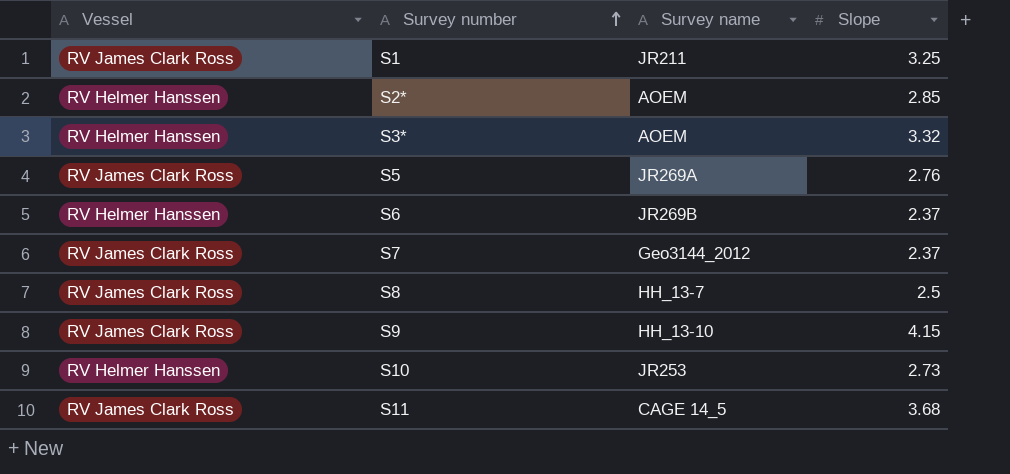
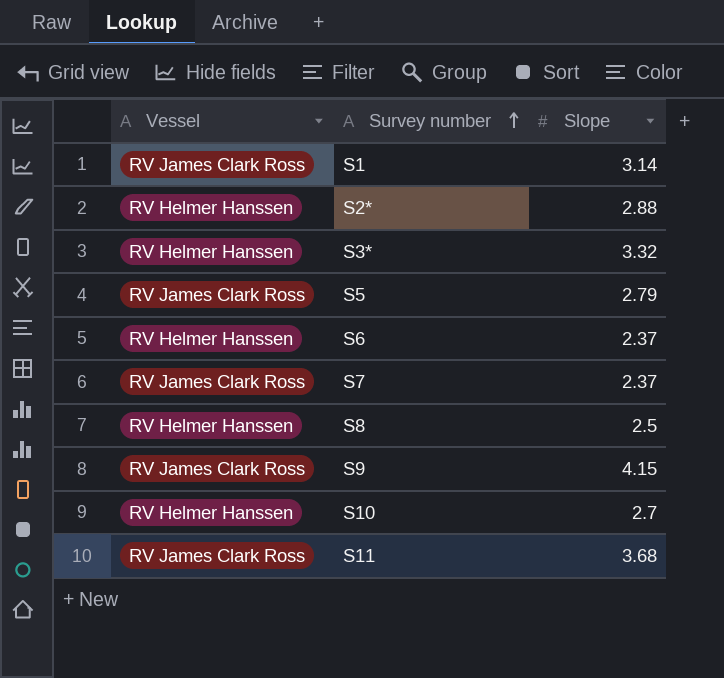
column Survey name | position: 3 -> none
S1 | Slope: 3.25 -> 3.14
S2* | Slope: 2.85 -> 2.88
S5 | Slope: 2.76 -> 2.79
S8 | Vessel: RV James Clark Ross -> RV Helmer Hanssen
S10 | Slope: 2.73 -> 2.7

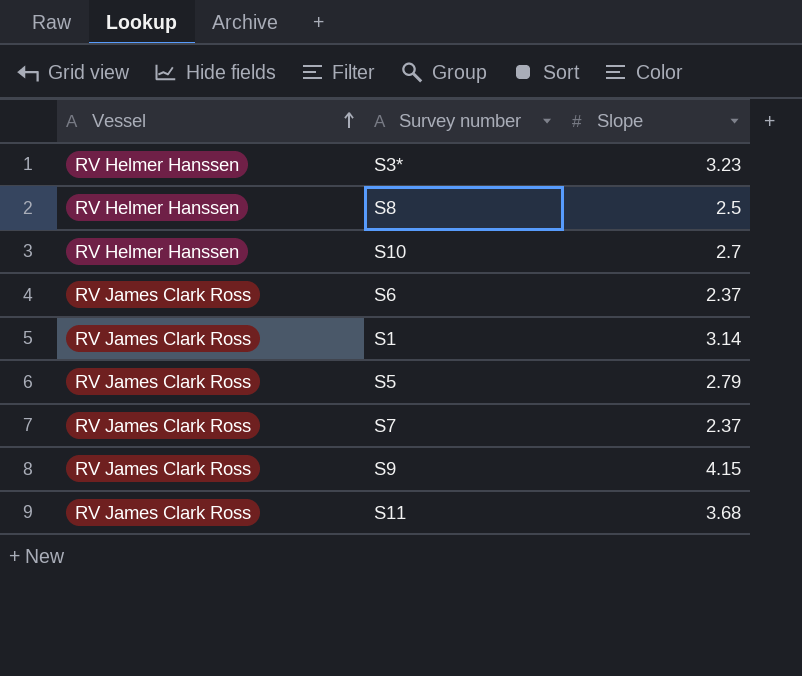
row order: Survey number ascending -> Vessel ascending
row S2*: RV Helmer Hanssen | 2.88 -> none
S3* | Slope: 3.32 -> 3.23
S6 | Vessel: RV Helmer Hanssen -> RV James Clark Ross

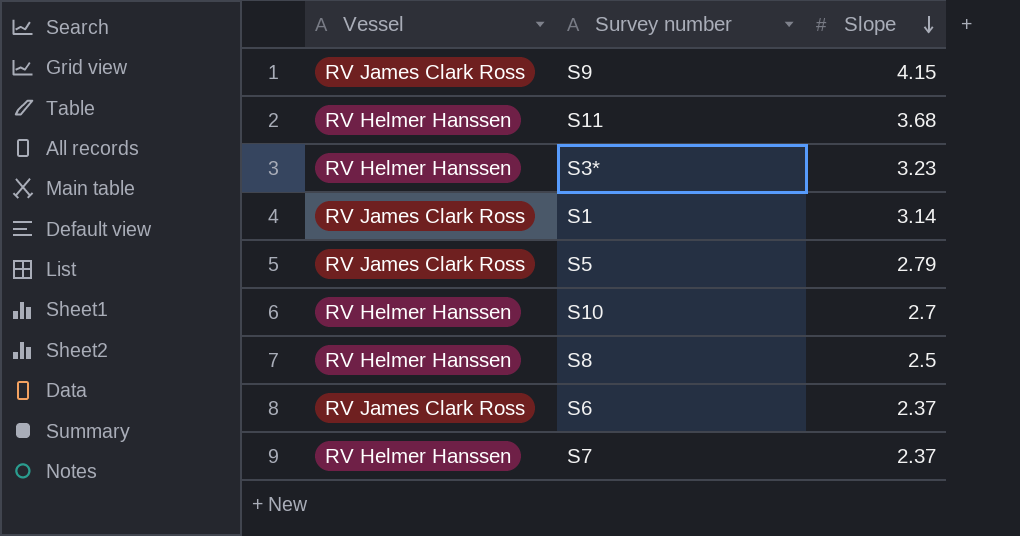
row order: Vessel ascending -> Slope descending
S11 | Vessel: RV James Clark Ross -> RV Helmer Hanssen
S7 | Vessel: RV James Clark Ross -> RV Helmer Hanssen

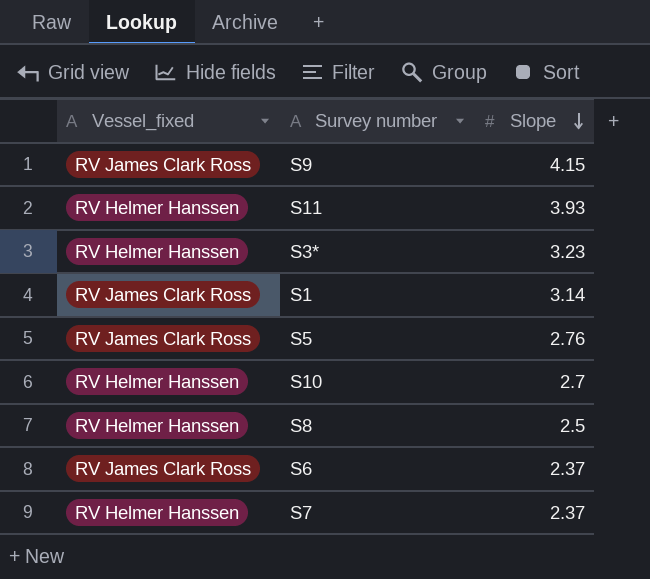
column name: Vessel -> Vessel_fixed
S11 | Slope: 3.68 -> 3.93
S5 | Slope: 2.79 -> 2.76

